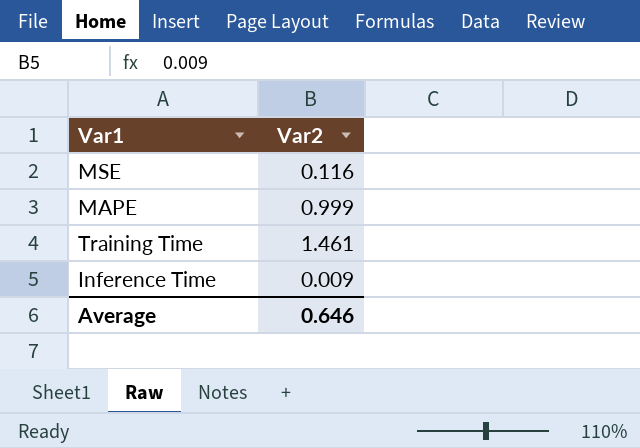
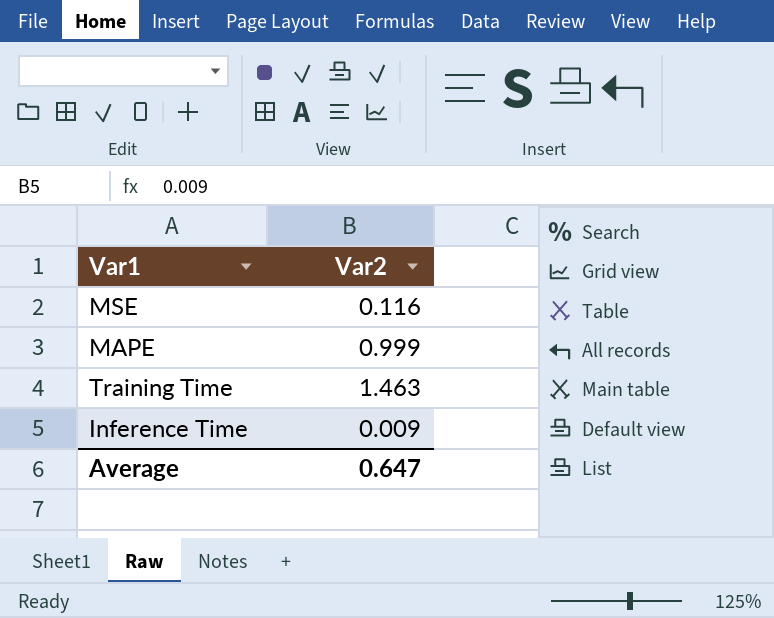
Training Time | Var2: 1.461 -> 1.463
Average | Var2: 0.646 -> 0.647

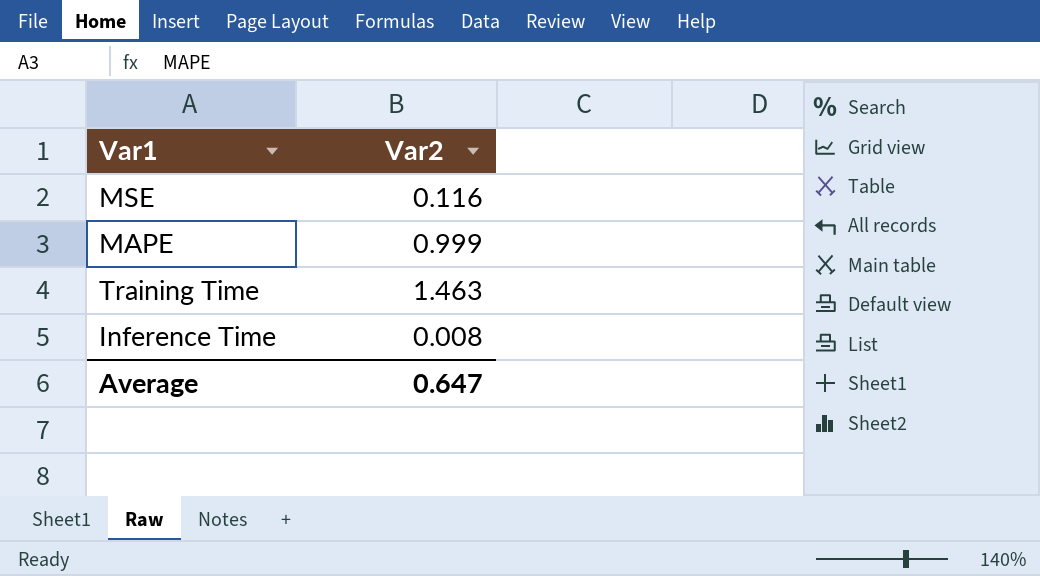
Inference Time | Var2: 0.009 -> 0.008

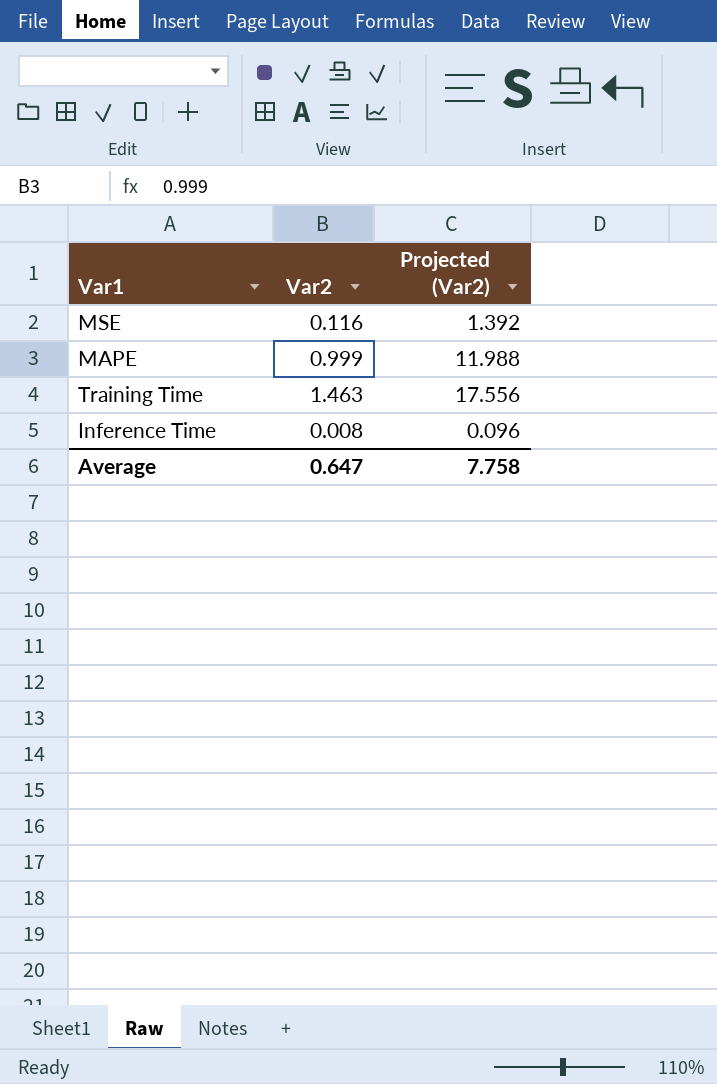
column Projected (Var2) | formula: none -> [Var2] * 12

